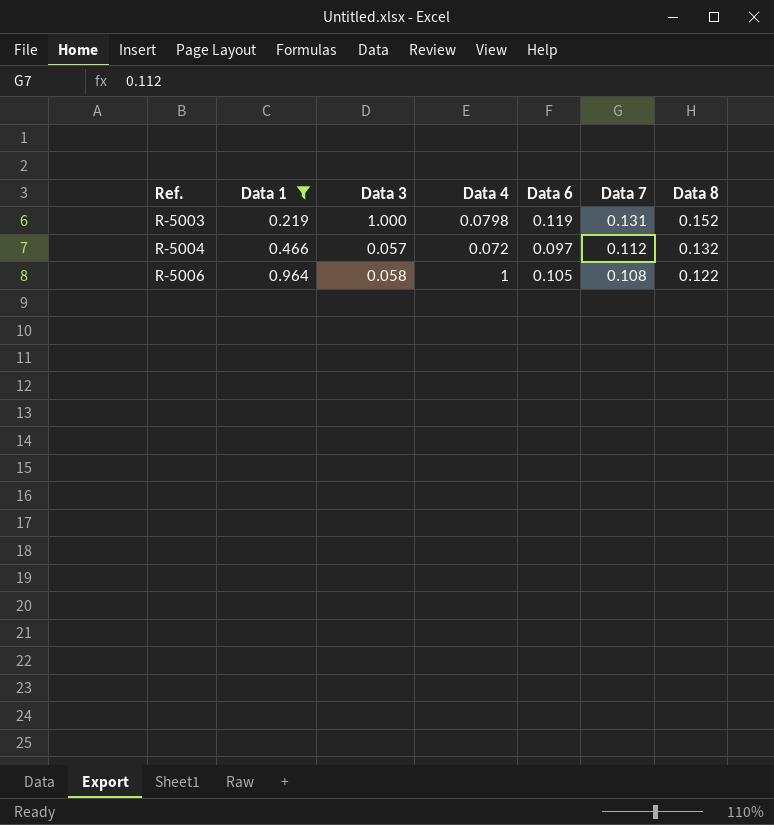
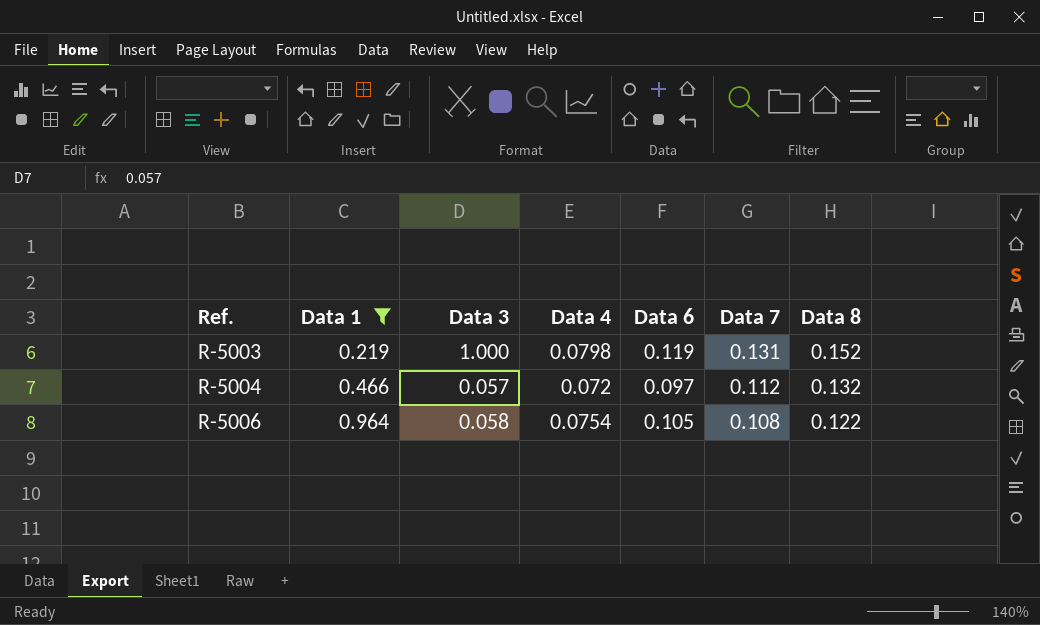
R-5006 | Data 4: 1 -> 0.0754

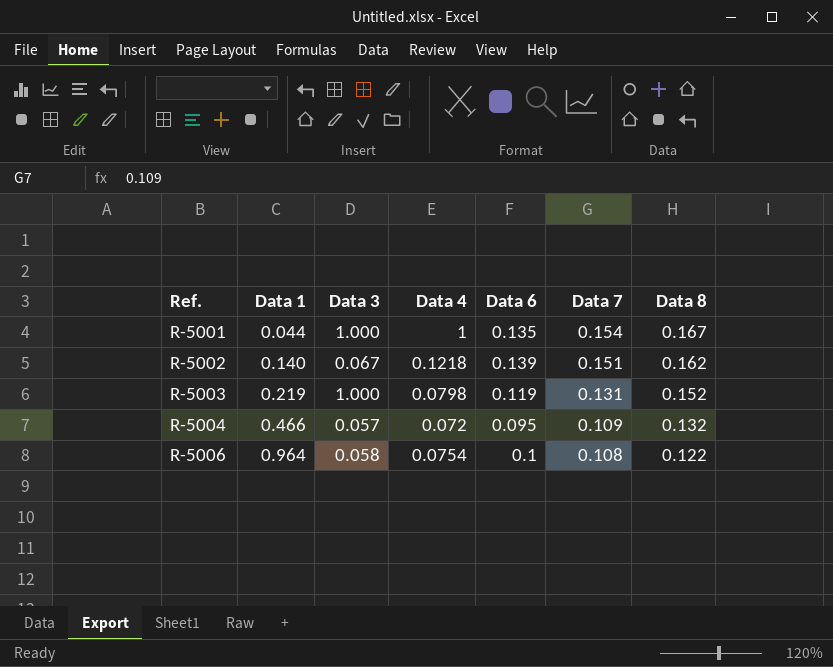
filter: Data 1 >= 0.219 -> none
R-5004 | Data 6: 0.097 -> 0.095
R-5004 | Data 7: 0.112 -> 0.109
R-5006 | Data 6: 0.105 -> 0.1

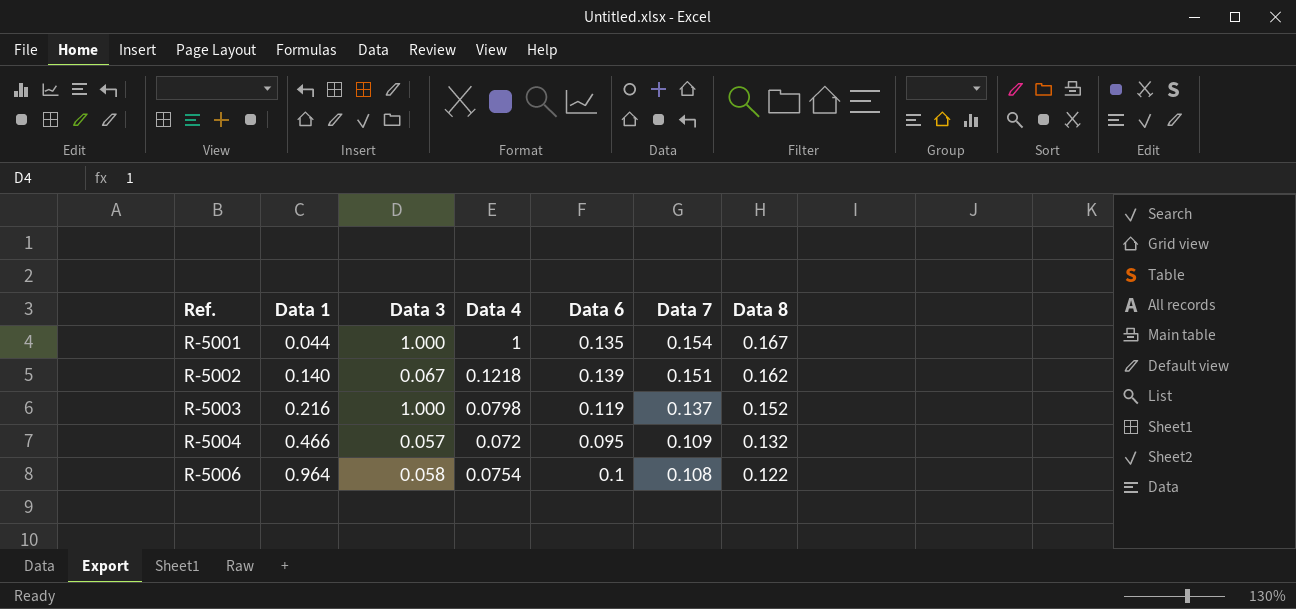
R-5003 | Data 1: 0.219 -> 0.216
R-5003 | Data 7: 0.131 -> 0.137

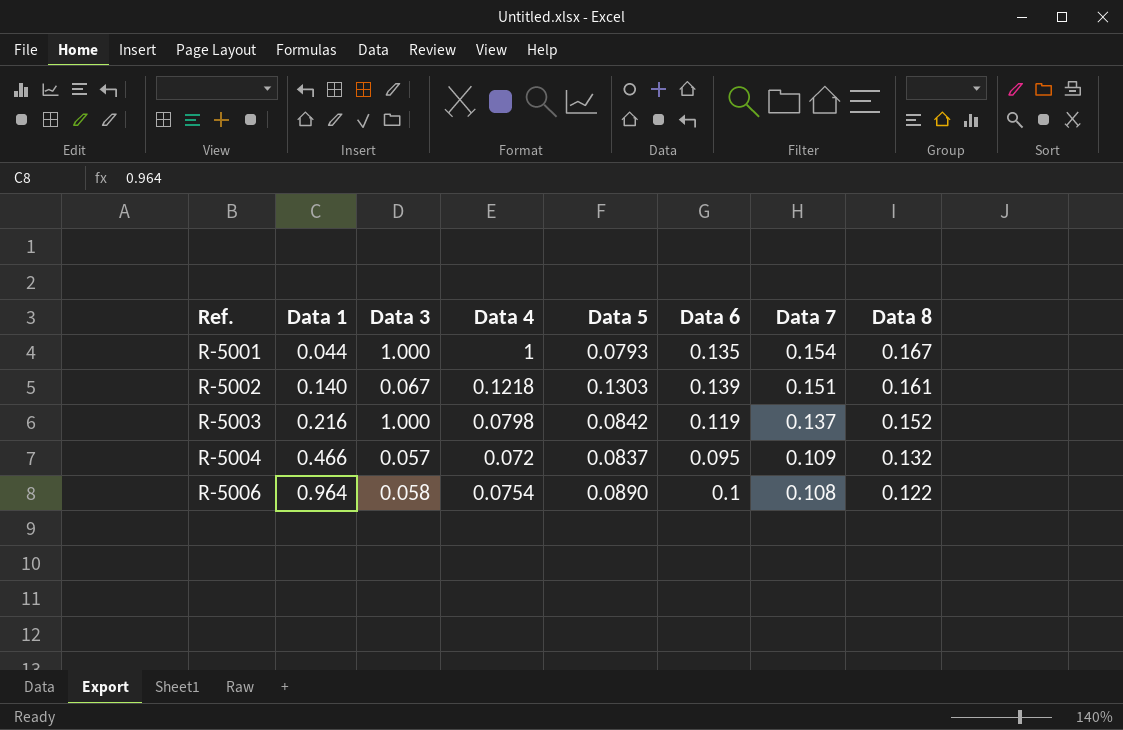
column Data 5 | position: none -> 5
R-5002 | Data 8: 0.162 -> 0.161

